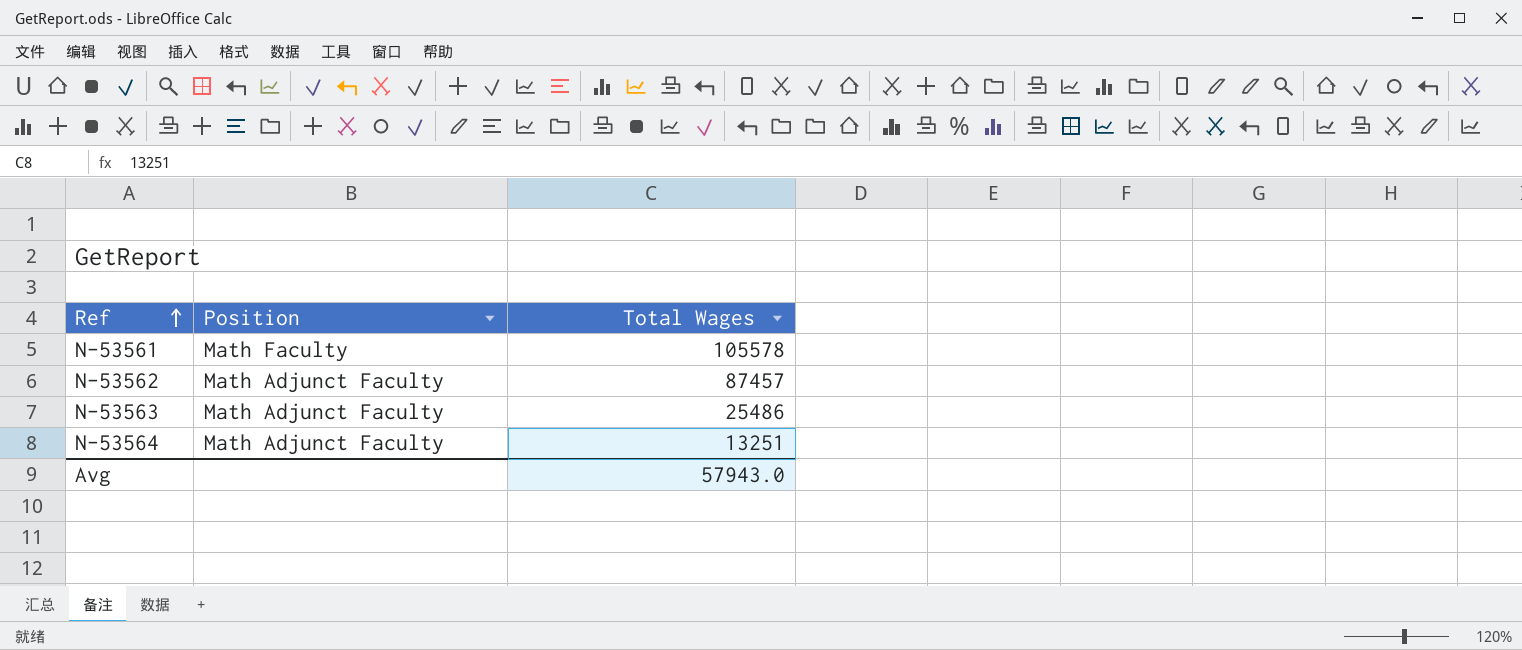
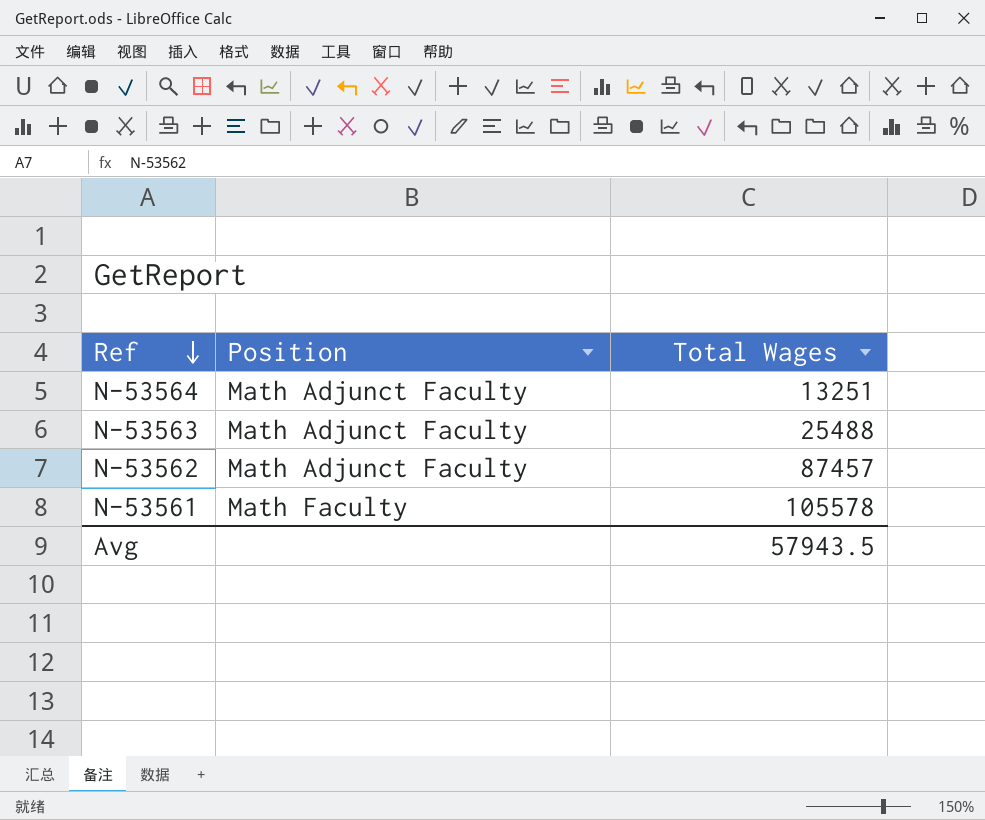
row order: Ref ascending -> Ref descending
N-53563 | Total Wages: 25486 -> 25488
Avg | Total Wages: 57943.0 -> 57943.5

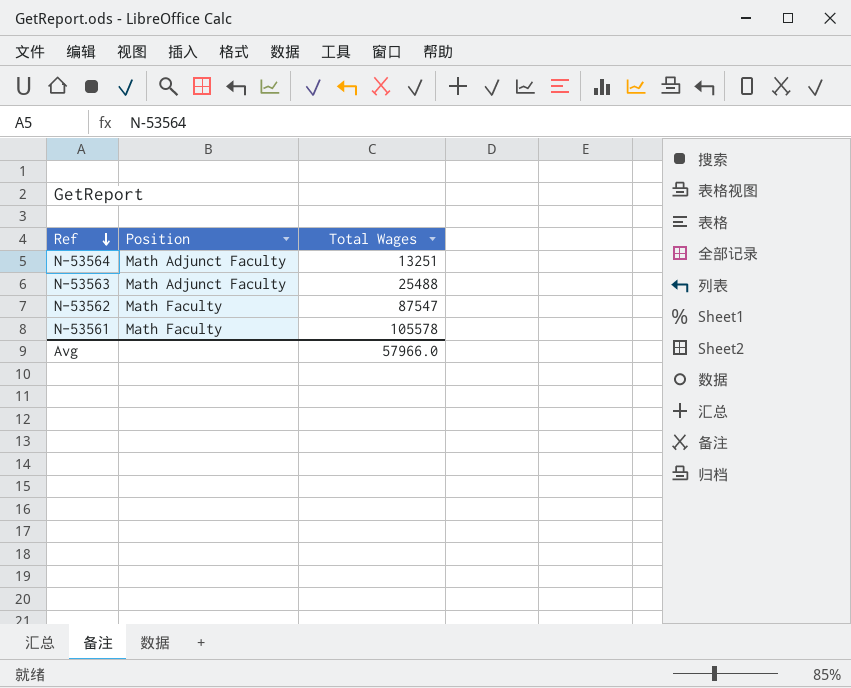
N-53562 | Position: Math Adjunct Faculty -> Math Faculty
N-53562 | Total Wages: 87457 -> 87547
Avg | Total Wages: 57943.5 -> 57966.0

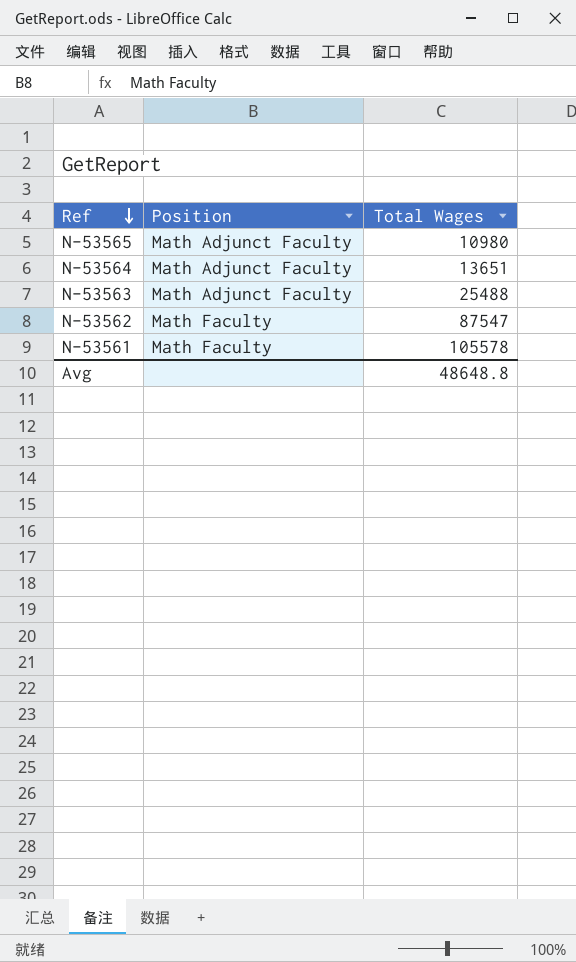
row N-53565: none -> Math Adjunct Faculty | 10980
N-53564 | Total Wages: 13251 -> 13651
Avg | Total Wages: 57966.0 -> 48648.8

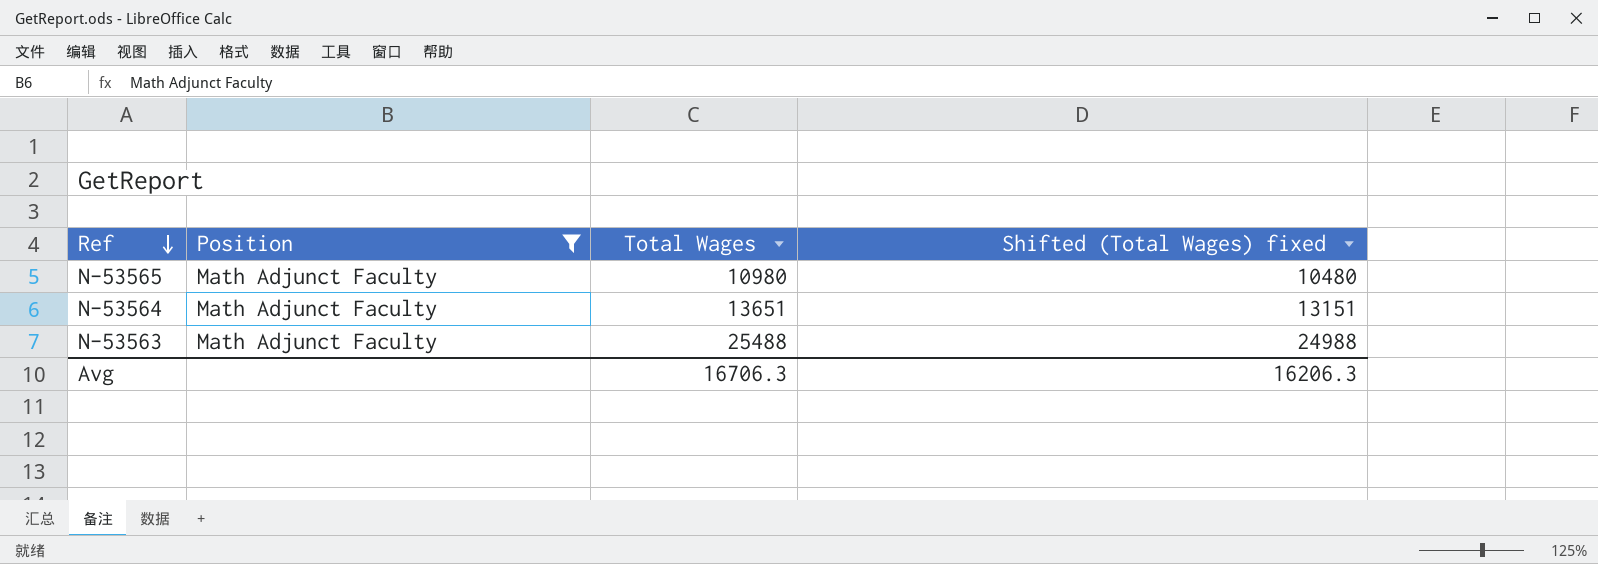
filter: none -> Position = Math Adjunct Faculty
column Shifted (Total Wages) fixed | formula: none -> [Total Wages] - 500
Avg | Total Wages: 48648.8 -> 16706.3

